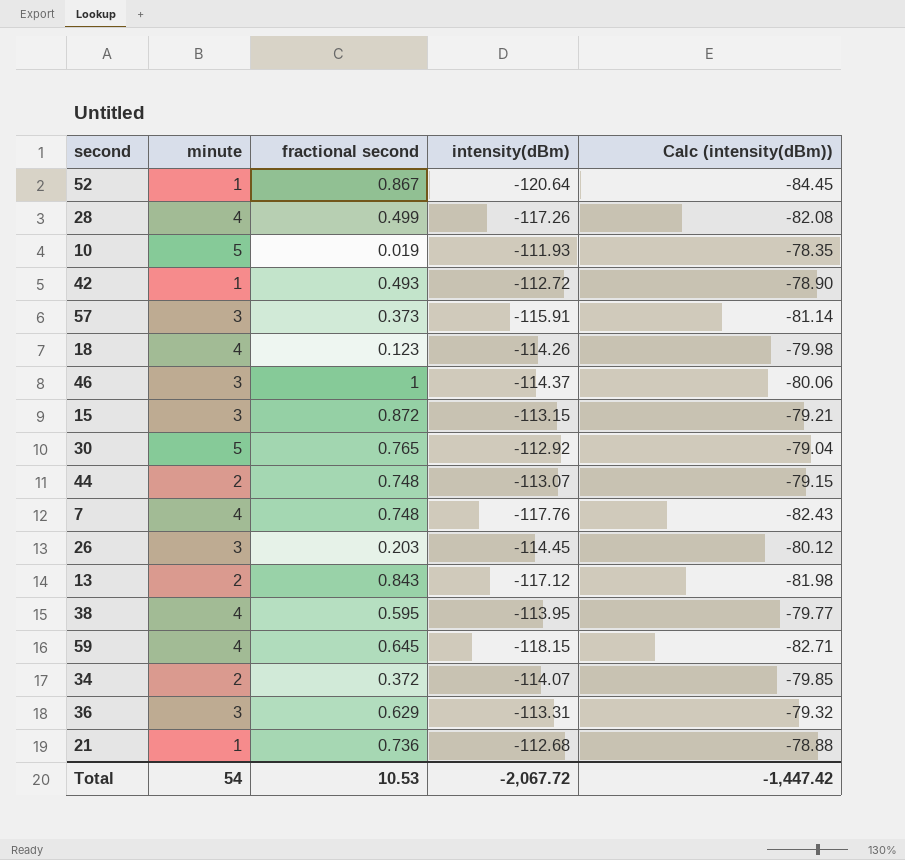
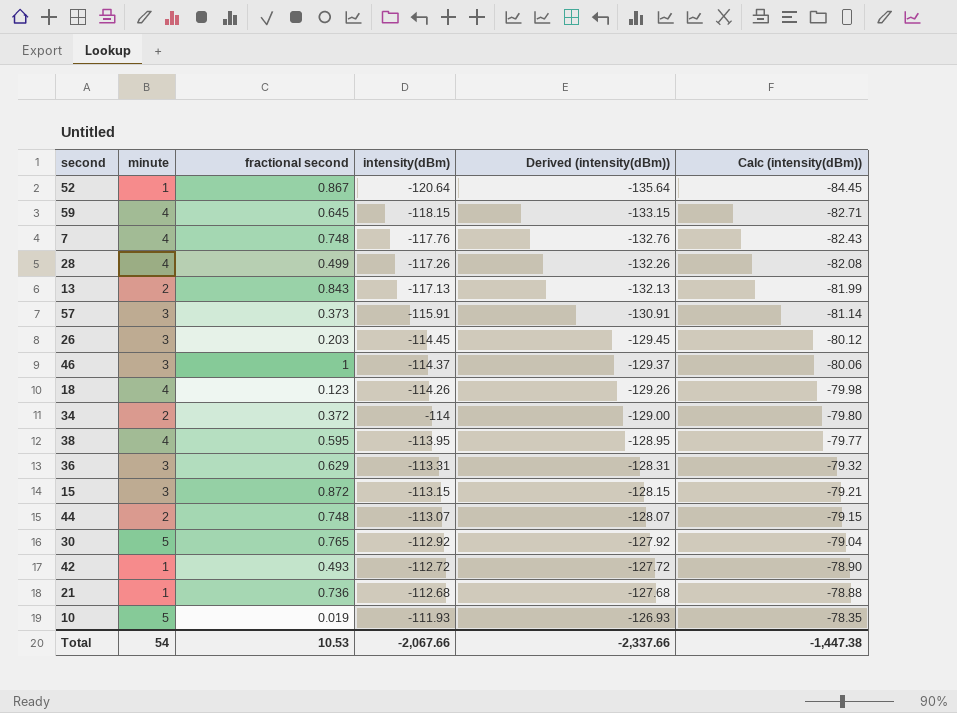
row order: none -> intensity(dBm) ascending
column Derived (intensity(dBm)) | formula: none -> [intensity(dBm)] - 15
13 | intensity(dBm): -117.12 -> -117.13
13 | Calc (intensity(dBm)): -81.98 -> -81.99
34 | intensity(dBm): -114.07 -> -114
34 | Calc (intensity(dBm)): -79.85 -> -79.80
Total | intensity(dBm): -2,067.72 -> -2,067.66
Total | Calc (intensity(dBm)): -1,447.42 -> -1,447.38

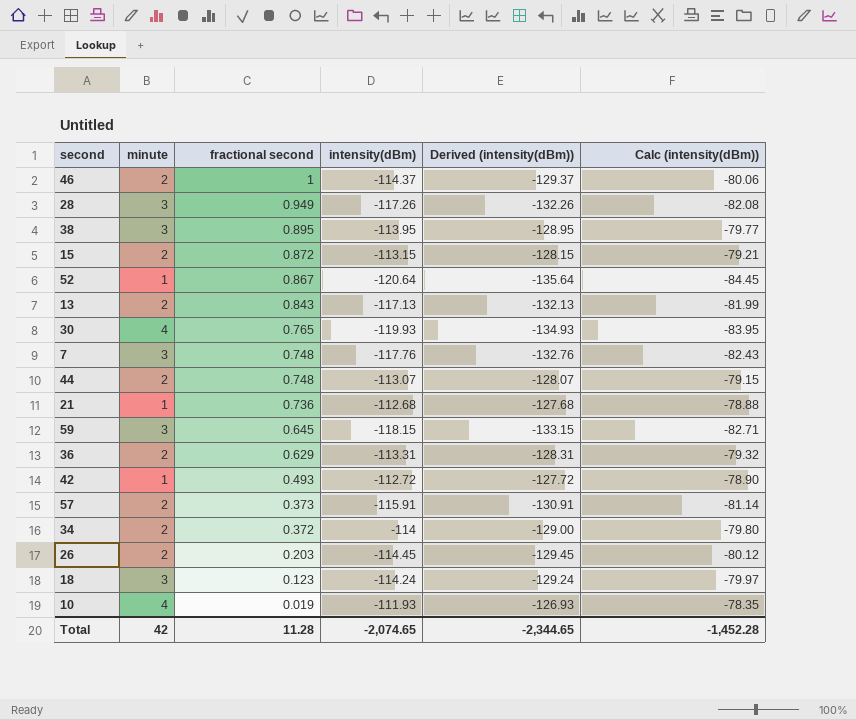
row order: intensity(dBm) ascending -> fractional second descending
46 | minute: 3 -> 2
28 | minute: 4 -> 3
28 | fractional second: 0.499 -> 0.949
38 | minute: 4 -> 3
38 | fractional second: 0.595 -> 0.895
15 | minute: 3 -> 2
30 | minute: 5 -> 4
30 | intensity(dBm): -112.92 -> -119.93
30 | Derived (intensity(dBm)): -127.92 -> -134.93
30 | Calc (intensity(dBm)): -79.04 -> -83.95
7 | minute: 4 -> 3
59 | minute: 4 -> 3
36 | minute: 3 -> 2
57 | minute: 3 -> 2
26 | minute: 3 -> 2
18 | minute: 4 -> 3
18 | intensity(dBm): -114.26 -> -114.24
18 | Derived (intensity(dBm)): -129.26 -> -129.24
18 | Calc (intensity(dBm)): -79.98 -> -79.97
10 | minute: 5 -> 4
Total | minute: 54 -> 42
Total | fractional second: 10.53 -> 11.28
Total | intensity(dBm): -2,067.66 -> -2,074.65
Total | Derived (intensity(dBm)): -2,337.66 -> -2,344.65
Total | Calc (intensity(dBm)): -1,447.38 -> -1,452.28

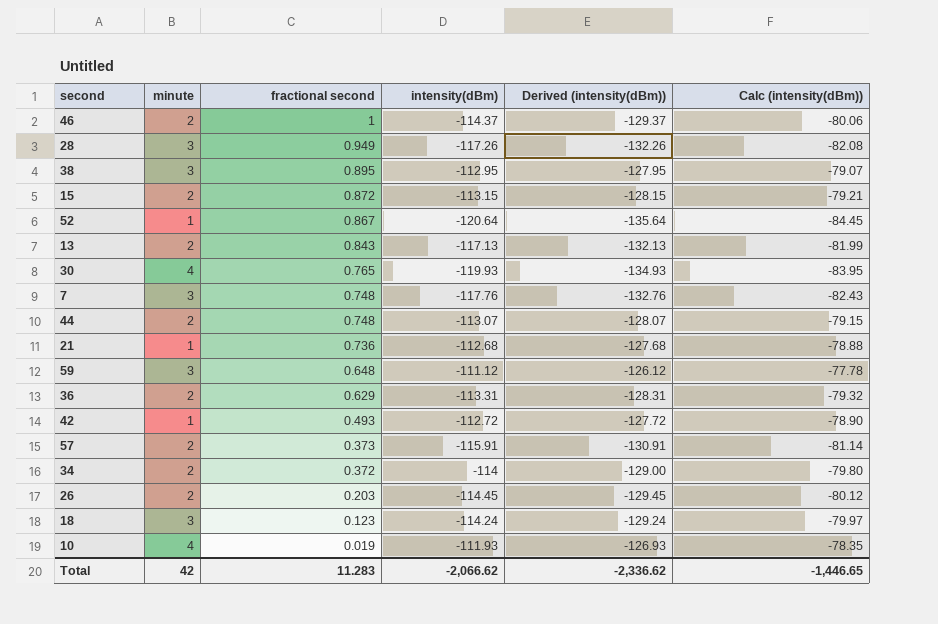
38 | intensity(dBm): -113.95 -> -112.95
38 | Derived (intensity(dBm)): -128.95 -> -127.95
38 | Calc (intensity(dBm)): -79.77 -> -79.07
59 | fractional second: 0.645 -> 0.648
59 | intensity(dBm): -118.15 -> -111.12
59 | Derived (intensity(dBm)): -133.15 -> -126.12
59 | Calc (intensity(dBm)): -82.71 -> -77.78
Total | fractional second: 11.28 -> 11.283
Total | intensity(dBm): -2,074.65 -> -2,066.62
Total | Derived (intensity(dBm)): -2,344.65 -> -2,336.62
Total | Calc (intensity(dBm)): -1,452.28 -> -1,446.65

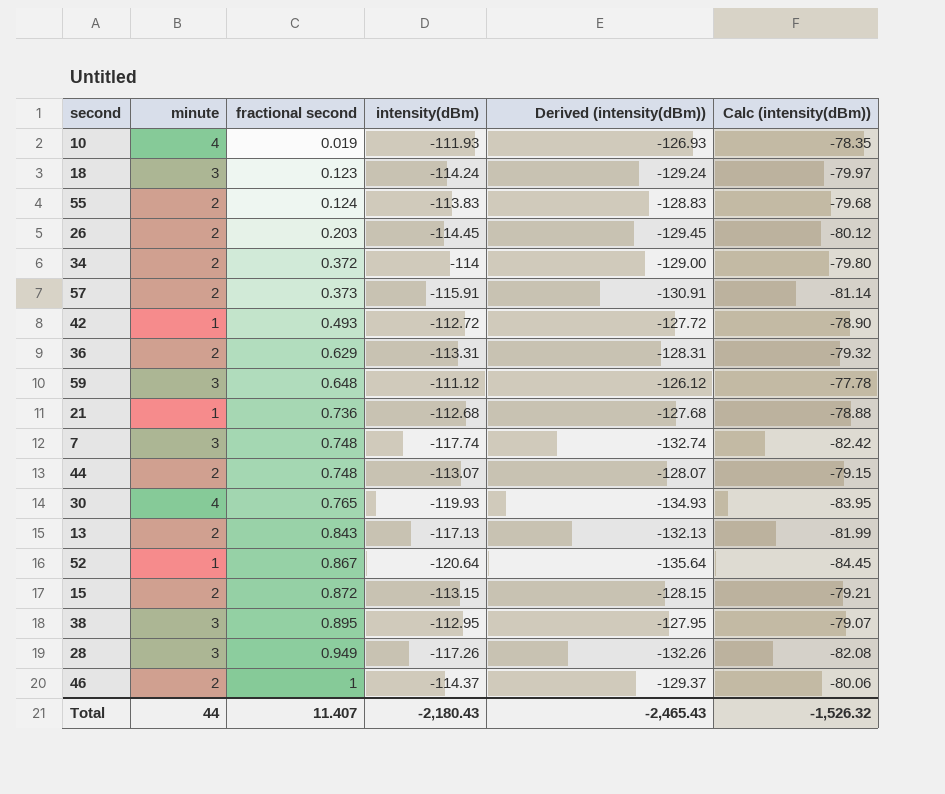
row order: fractional second descending -> fractional second ascending
row 55: none -> 2 | 0.124 | -113.83 | -128.83 | -79.68
7 | intensity(dBm): -117.76 -> -117.74
7 | Derived (intensity(dBm)): -132.76 -> -132.74
7 | Calc (intensity(dBm)): -82.43 -> -82.42
Total | minute: 42 -> 44
Total | fractional second: 11.283 -> 11.407
Total | intensity(dBm): -2,066.62 -> -2,180.43
Total | Derived (intensity(dBm)): -2,336.62 -> -2,465.43
Total | Calc (intensity(dBm)): -1,446.65 -> -1,526.32

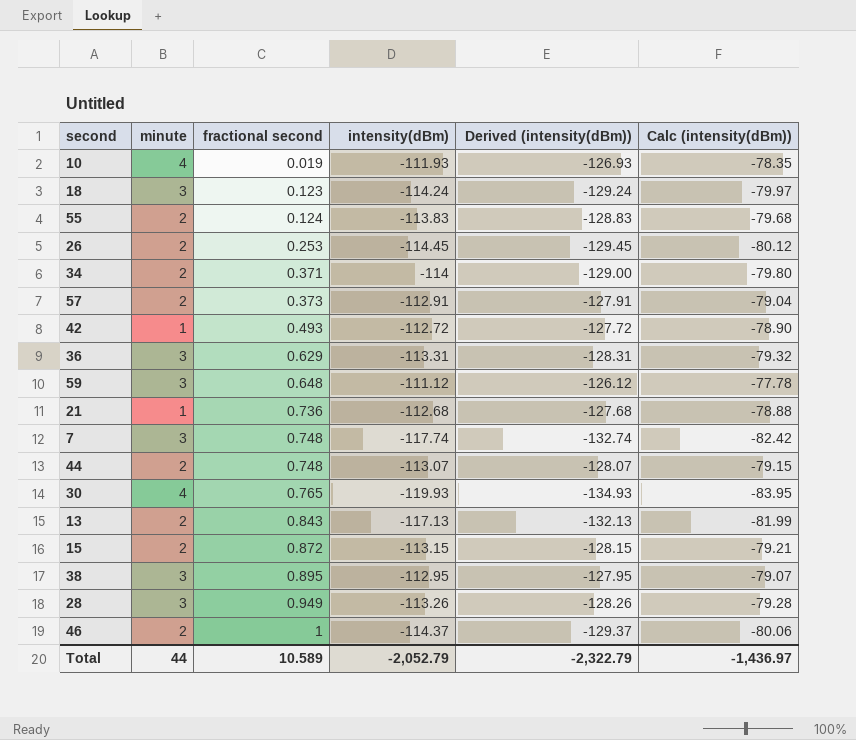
row 52: 1 | 0.867 | -120.64 | -135.64 | -84.45 -> none
26 | fractional second: 0.203 -> 0.253
34 | fractional second: 0.372 -> 0.371
57 | intensity(dBm): -115.91 -> -112.91
57 | Derived (intensity(dBm)): -130.91 -> -127.91
57 | Calc (intensity(dBm)): -81.14 -> -79.04
36 | minute: 2 -> 3
28 | intensity(dBm): -117.26 -> -113.26
28 | Derived (intensity(dBm)): -132.26 -> -128.26
28 | Calc (intensity(dBm)): -82.08 -> -79.28
Total | fractional second: 11.407 -> 10.589
Total | intensity(dBm): -2,180.43 -> -2,052.79
Total | Derived (intensity(dBm)): -2,465.43 -> -2,322.79
Total | Calc (intensity(dBm)): -1,526.32 -> -1,436.97

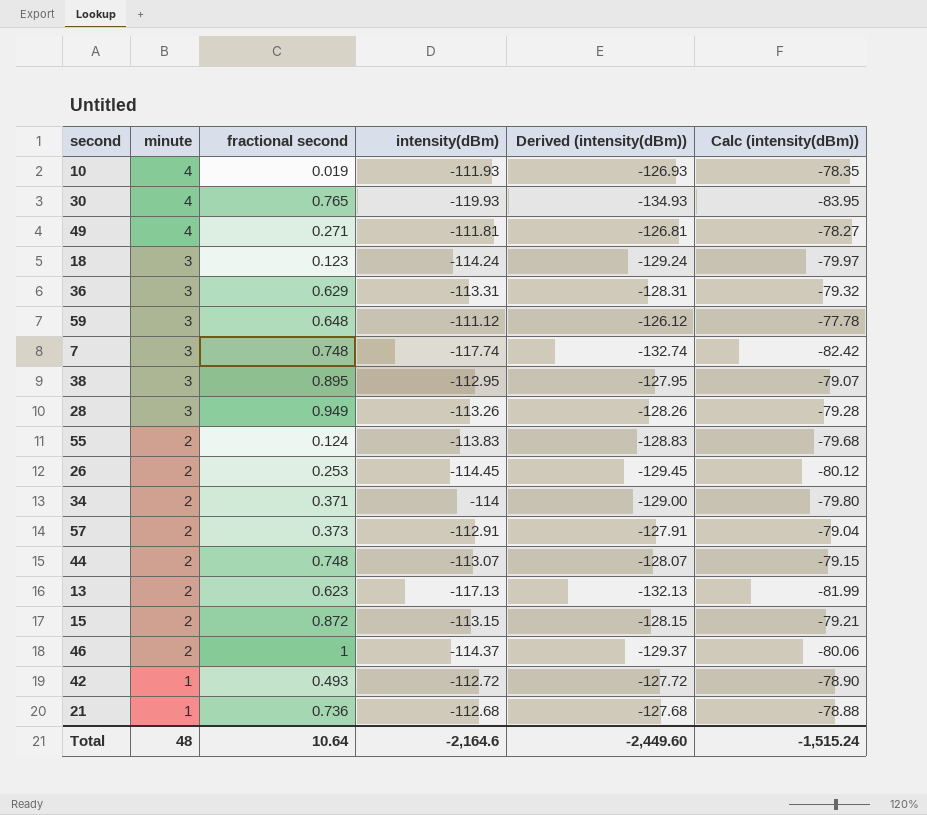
row order: fractional second ascending -> minute descending
row 49: none -> 4 | 0.271 | -111.81 | -126.81 | -78.27
13 | fractional second: 0.843 -> 0.623
Total | minute: 44 -> 48
Total | fractional second: 10.589 -> 10.64
Total | intensity(dBm): -2,052.79 -> -2,164.6
Total | Derived (intensity(dBm)): -2,322.79 -> -2,449.60
Total | Calc (intensity(dBm)): -1,436.97 -> -1,515.24

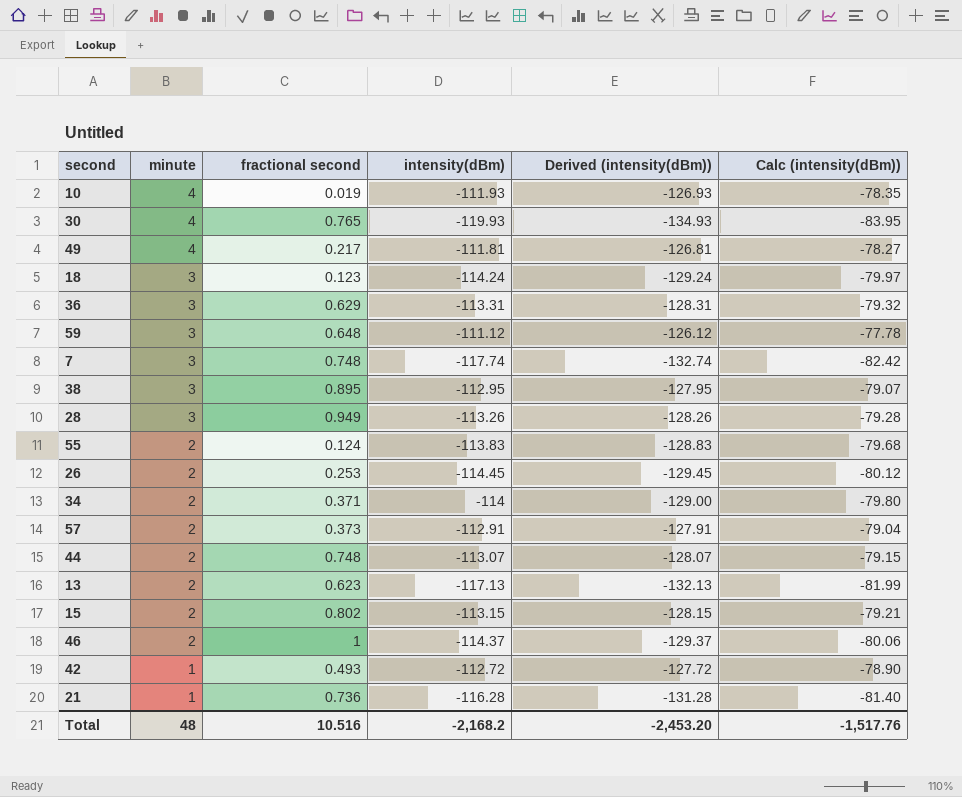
49 | fractional second: 0.271 -> 0.217
15 | fractional second: 0.872 -> 0.802
21 | intensity(dBm): -112.68 -> -116.28
21 | Derived (intensity(dBm)): -127.68 -> -131.28
21 | Calc (intensity(dBm)): -78.88 -> -81.40
Total | fractional second: 10.64 -> 10.516
Total | intensity(dBm): -2,164.6 -> -2,168.2
Total | Derived (intensity(dBm)): -2,449.60 -> -2,453.20
Total | Calc (intensity(dBm)): -1,515.24 -> -1,517.76

